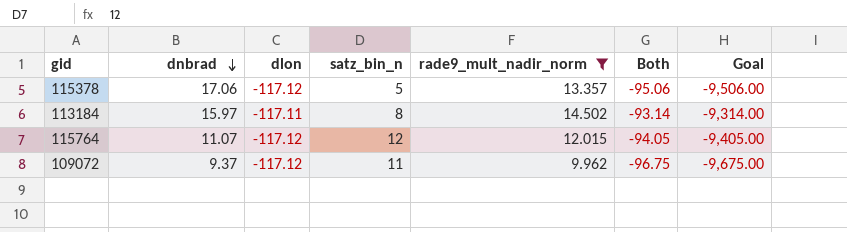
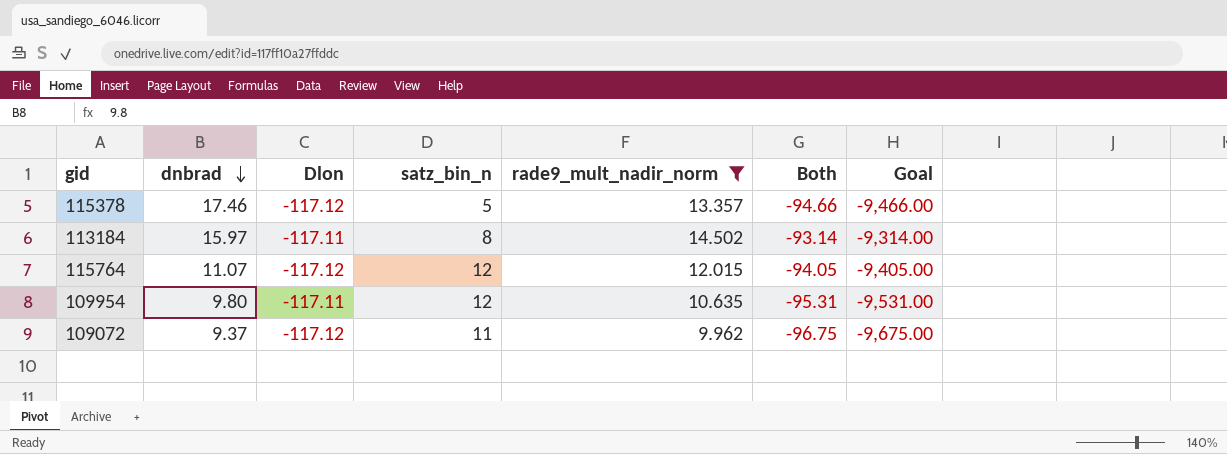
column name: dlon -> Dlon
115378 | dnbrad: 17.06 -> 17.46
115378 | Both: -95.06 -> -94.66
115378 | Goal: -9,506.00 -> -9,466.00
row 109954: none -> 9.80 | -117.11 | 12 | 10.635 | -95.31 | -9,531.00

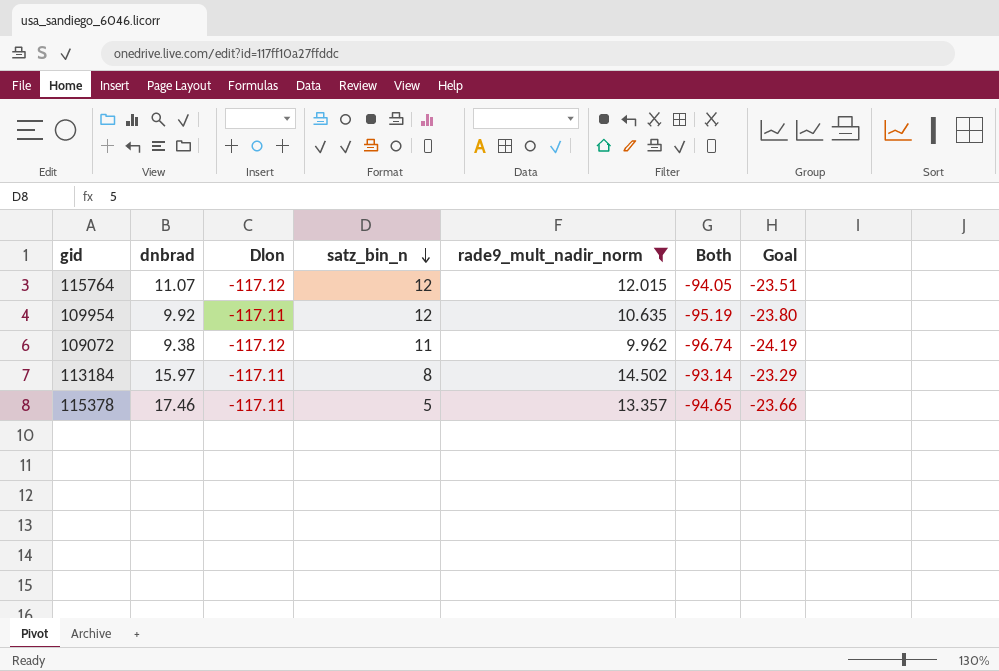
row order: dnbrad descending -> satz_bin_n descending
column Goal | formula: [Both] * 100 -> [Both] * 0.25
109954 | dnbrad: 9.80 -> 9.92
109954 | Both: -95.31 -> -95.19
109072 | dnbrad: 9.37 -> 9.38
109072 | Both: -96.75 -> -96.74
115378 | Dlon: -117.12 -> -117.11
115378 | Both: -94.66 -> -94.65

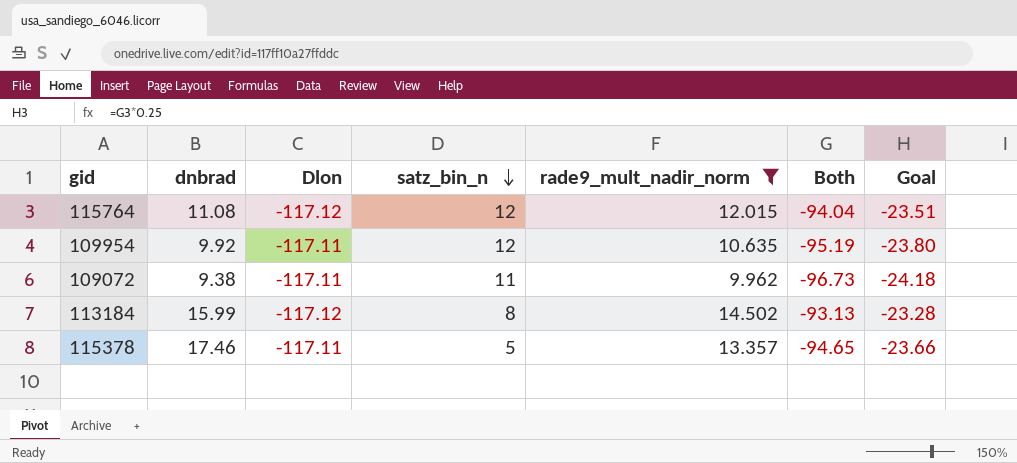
115764 | dnbrad: 11.07 -> 11.08
115764 | Both: -94.05 -> -94.04
109072 | Dlon: -117.12 -> -117.11
109072 | Both: -96.74 -> -96.73
109072 | Goal: -24.19 -> -24.18
113184 | dnbrad: 15.97 -> 15.99
113184 | Dlon: -117.11 -> -117.12
113184 | Both: -93.14 -> -93.13
113184 | Goal: -23.29 -> -23.28

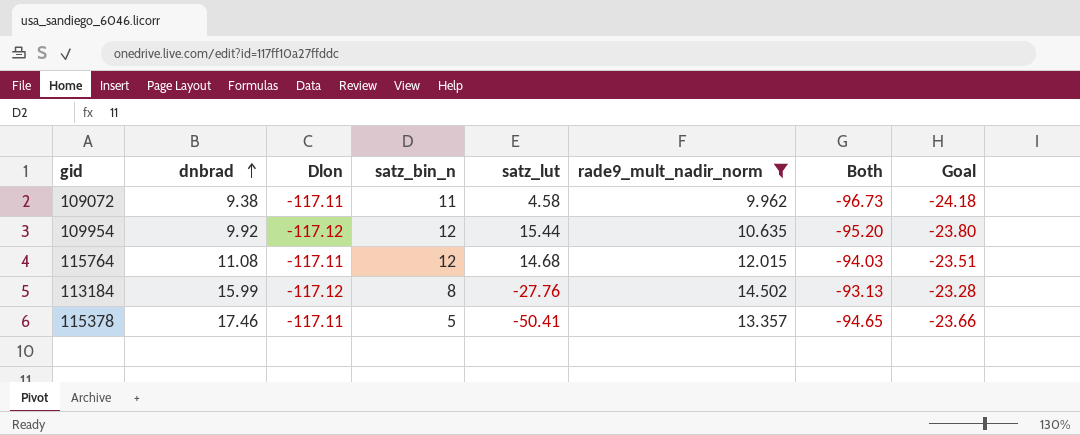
row order: satz_bin_n descending -> dnbrad ascending
column satz_lut | position: none -> 5
109954 | Dlon: -117.11 -> -117.12
109954 | Both: -95.19 -> -95.20
115764 | Dlon: -117.12 -> -117.11
115764 | Both: -94.04 -> -94.03

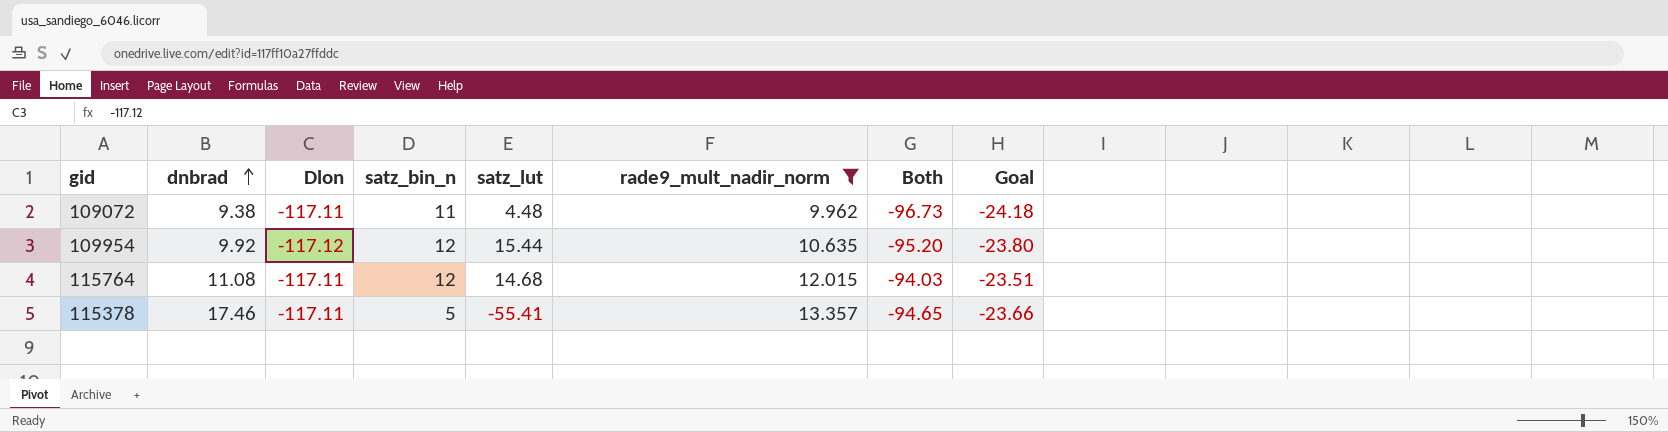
row 113184: 15.99 | -117.12 | 8 | -27.76 | 14.502 | -93.13 | -23.28 -> none
109072 | satz_lut: 4.58 -> 4.48
115378 | satz_lut: -50.41 -> -55.41

